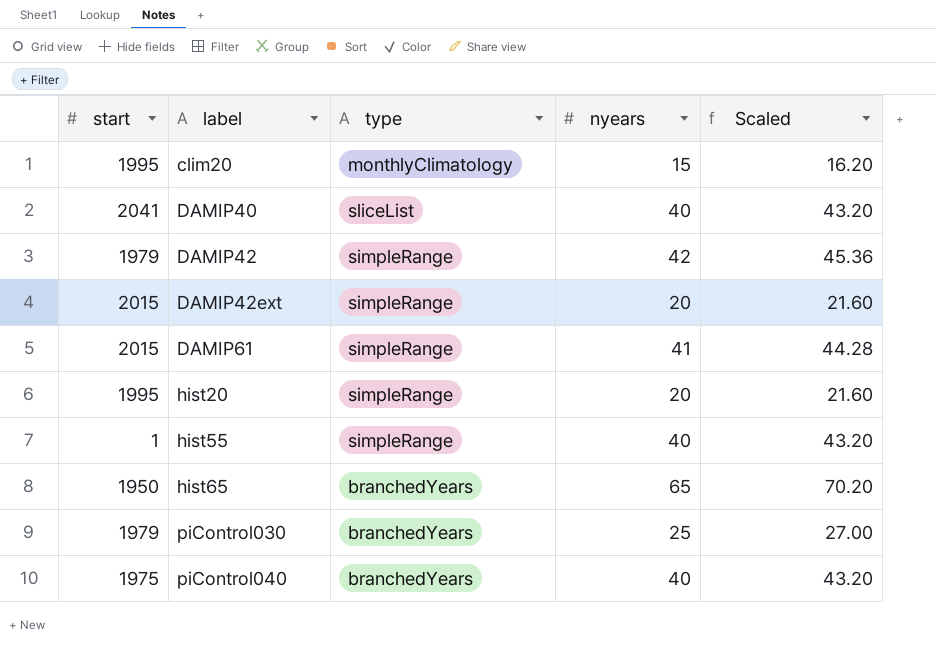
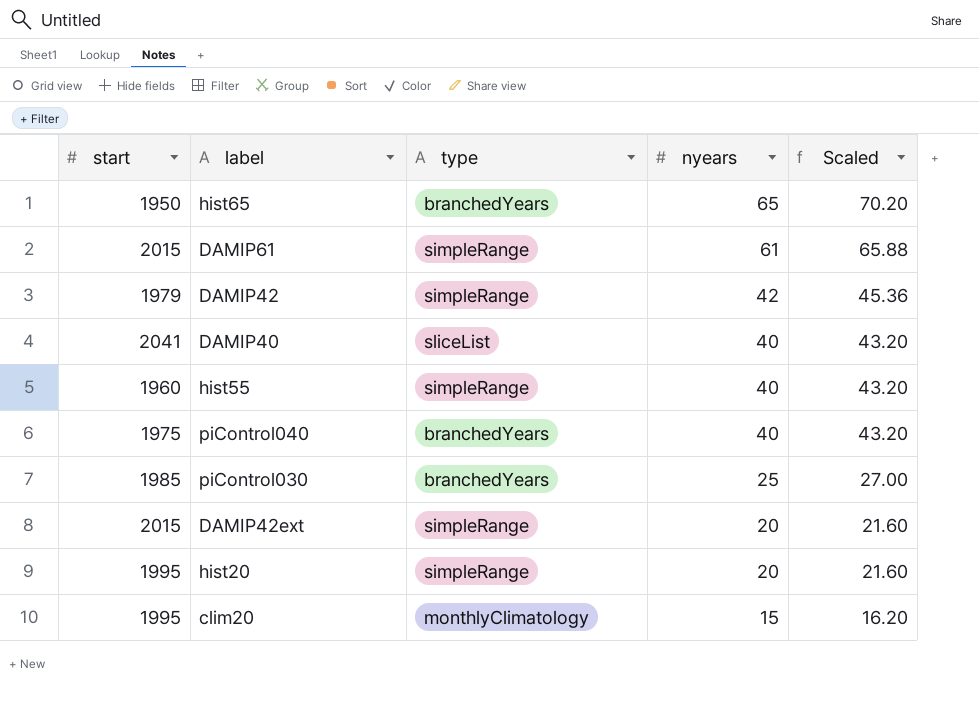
row order: label ascending -> nyears descending
DAMIP61 | nyears: 41 -> 61
DAMIP61 | Scaled: 44.28 -> 65.88
hist55 | start: 1 -> 1960
piControl030 | start: 1979 -> 1985

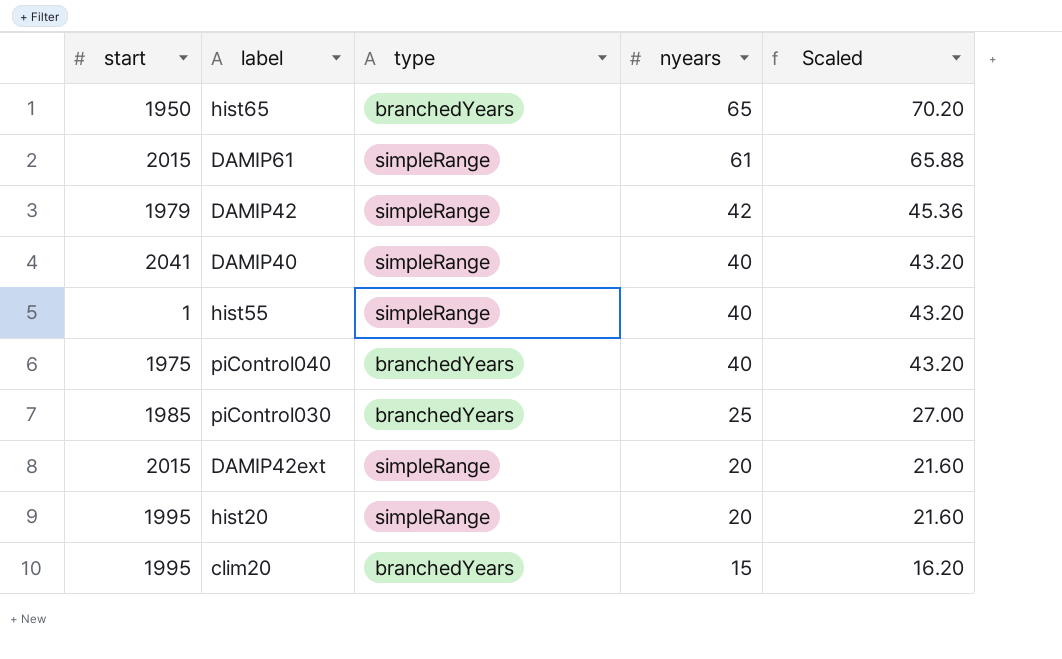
DAMIP40 | type: sliceList -> simpleRange
hist55 | start: 1960 -> 1
clim20 | type: monthlyClimatology -> branchedYears

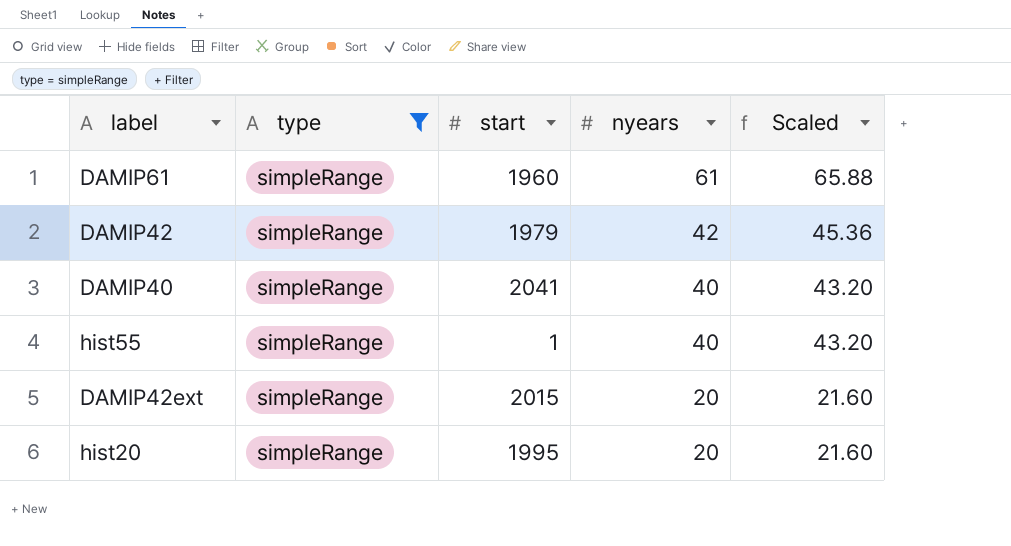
filter: none -> type = simpleRange
column start | position: 1 -> 3
DAMIP61 | start: 2015 -> 1960

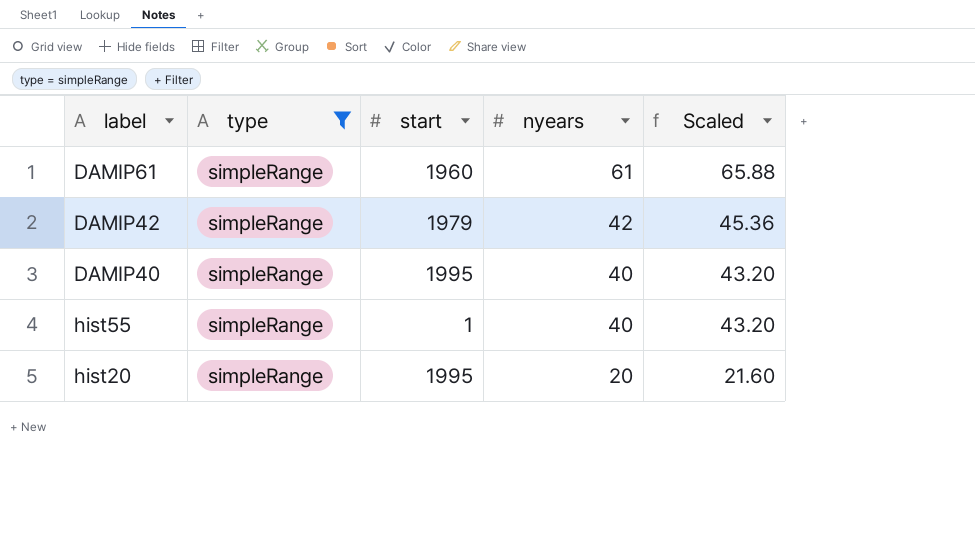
row DAMIP42ext: simpleRange | 2015 | 20 | 21.60 -> none
DAMIP40 | start: 2041 -> 1995

